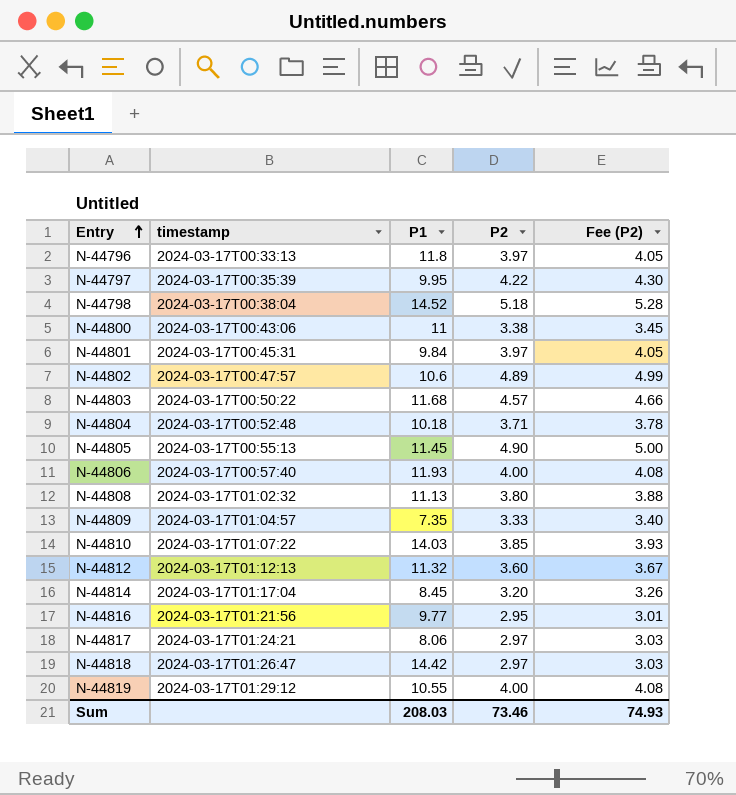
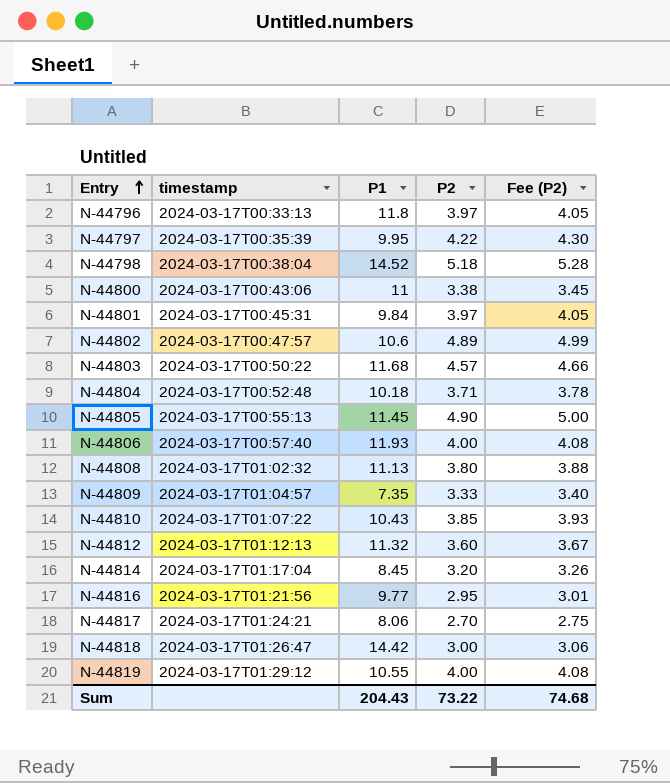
N-44810 | P1: 14.03 -> 10.43
N-44817 | P2: 2.97 -> 2.70
N-44817 | Fee (P2): 3.03 -> 2.75
N-44818 | P2: 2.97 -> 3.00
N-44818 | Fee (P2): 3.03 -> 3.06
Sum | P1: 208.03 -> 204.43
Sum | P2: 73.46 -> 73.22
Sum | Fee (P2): 74.93 -> 74.68

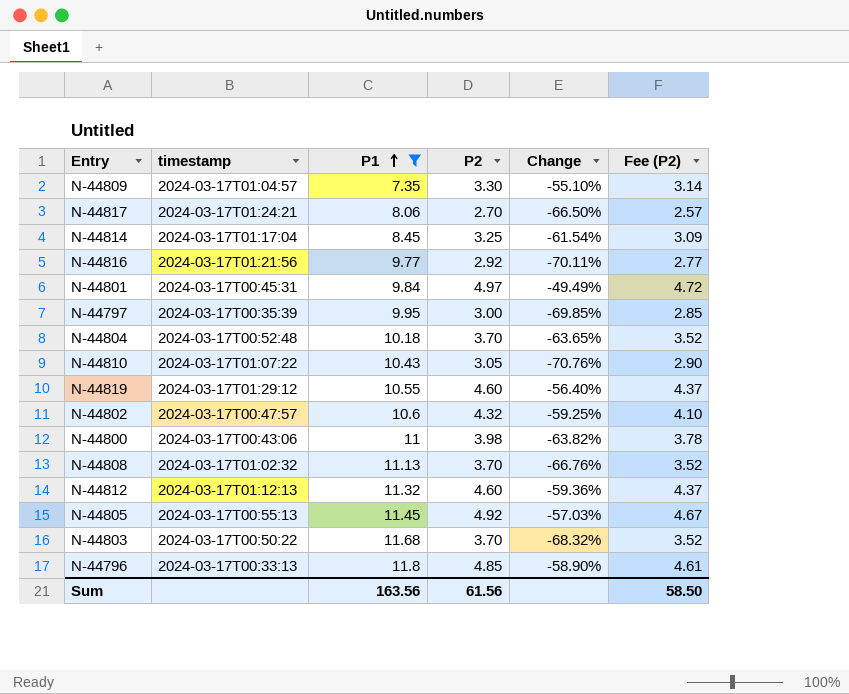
filter: none -> P1 <= 11.8
row order: Entry ascending -> P1 ascending
column Change | formula: none -> ([P2] - [P1]) / [P1]
column Fee (P2) | formula: [P2] * 1.02 -> [P2] * 0.95
N-44809 | P2: 3.33 -> 3.30
N-44814 | P2: 3.20 -> 3.25
N-44816 | P2: 2.95 -> 2.92
N-44801 | P2: 3.97 -> 4.97
N-44797 | P2: 4.22 -> 3.00
N-44804 | P2: 3.71 -> 3.70
N-44810 | P2: 3.85 -> 3.05
N-44819 | P2: 4.00 -> 4.60
N-44802 | P2: 4.89 -> 4.32
N-44800 | P2: 3.38 -> 3.98
N-44808 | P2: 3.80 -> 3.70
N-44812 | P2: 3.60 -> 4.60
N-44805 | P2: 4.90 -> 4.92
N-44803 | P2: 4.57 -> 3.70
N-44796 | P2: 3.97 -> 4.85
Sum | P1: 204.43 -> 163.56
Sum | P2: 73.22 -> 61.56
Sum | Fee (P2): 74.68 -> 58.50

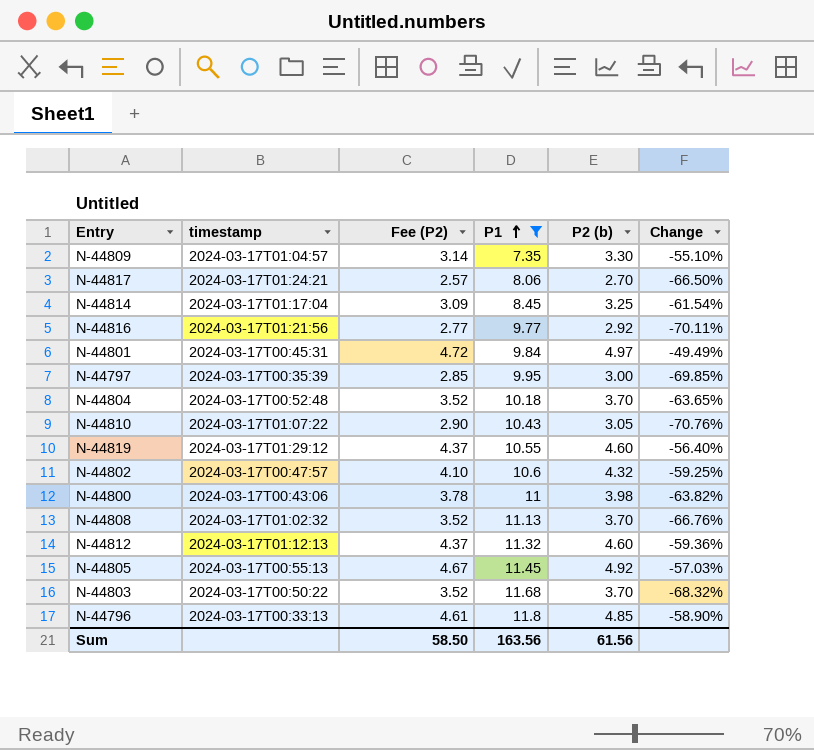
column Fee (P2) | position: 6 -> 3
column name: P2 -> P2 (b)

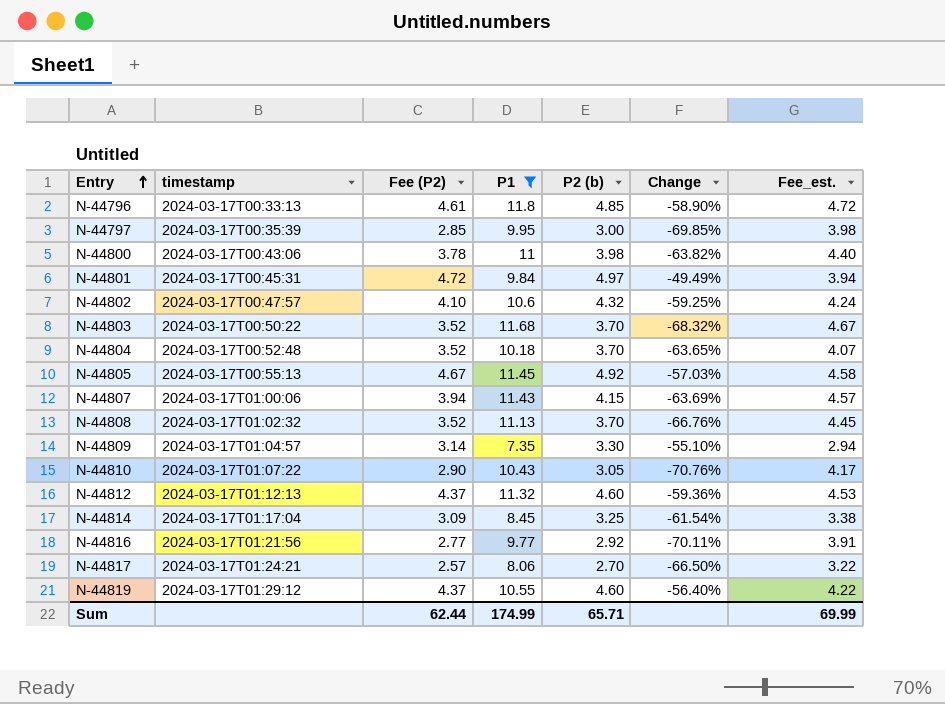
row order: P1 ascending -> Entry ascending
column Fee_est. | formula: none -> [P1] * 0.4
row N-44807: none -> 2024-03-17T01:00:06 | 3.94 | 11.43 | 4.15 | -63.69% | 4.57
Sum | Fee (P2): 58.50 -> 62.44
Sum | P1: 163.56 -> 174.99
Sum | P2 (b): 61.56 -> 65.71

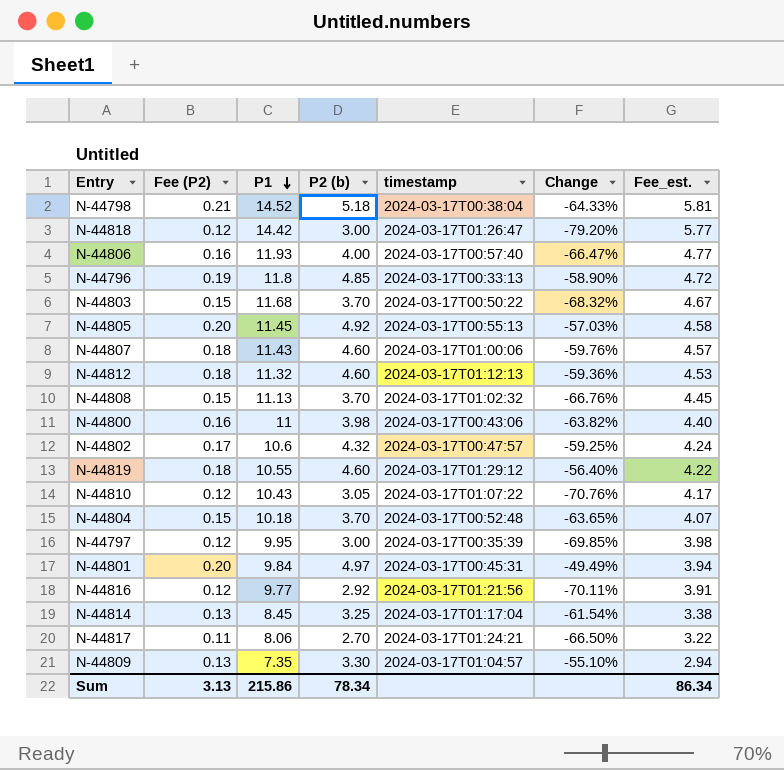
filter: P1 <= 11.8 -> none
row order: Entry ascending -> P1 descending
column Fee (P2) | formula: [P2 (b)] * 0.95 -> [P2 (b)] * 0.04
column timestamp | position: 2 -> 5
N-44807 | P2 (b): 4.15 -> 4.60
N-44807 | Change: -63.69% -> -59.76%
Sum | Fee (P2): 62.44 -> 3.13
Sum | P1: 174.99 -> 215.86
Sum | P2 (b): 65.71 -> 78.34
Sum | Fee_est.: 69.99 -> 86.34

